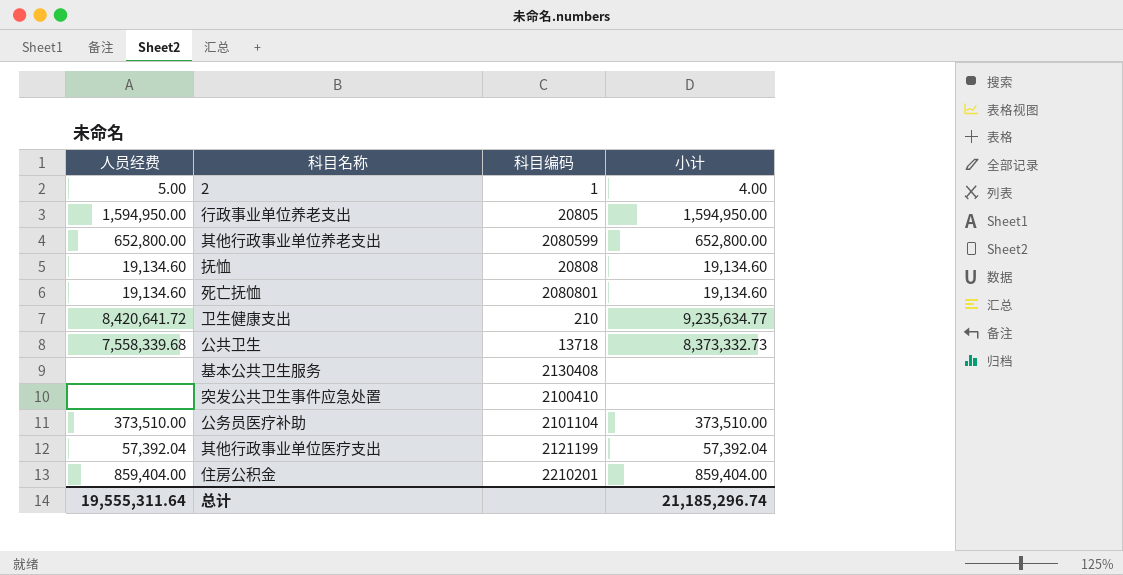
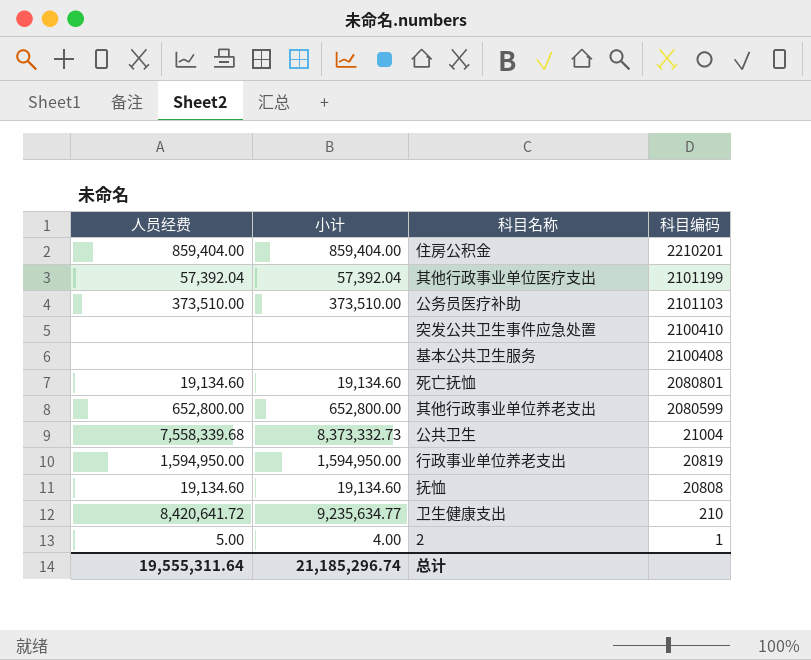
row order: none -> 科目编码 descending
column 小计 | position: 4 -> 2
其他行政事业单位医疗支出 | 科目编码: 2121199 -> 2101199
公务员医疗补助 | 科目编码: 2101104 -> 2101103
基本公共卫生服务 | 科目编码: 2130408 -> 2100408
公共卫生 | 科目编码: 13718 -> 21004
行政事业单位养老支出 | 科目编码: 20805 -> 20819

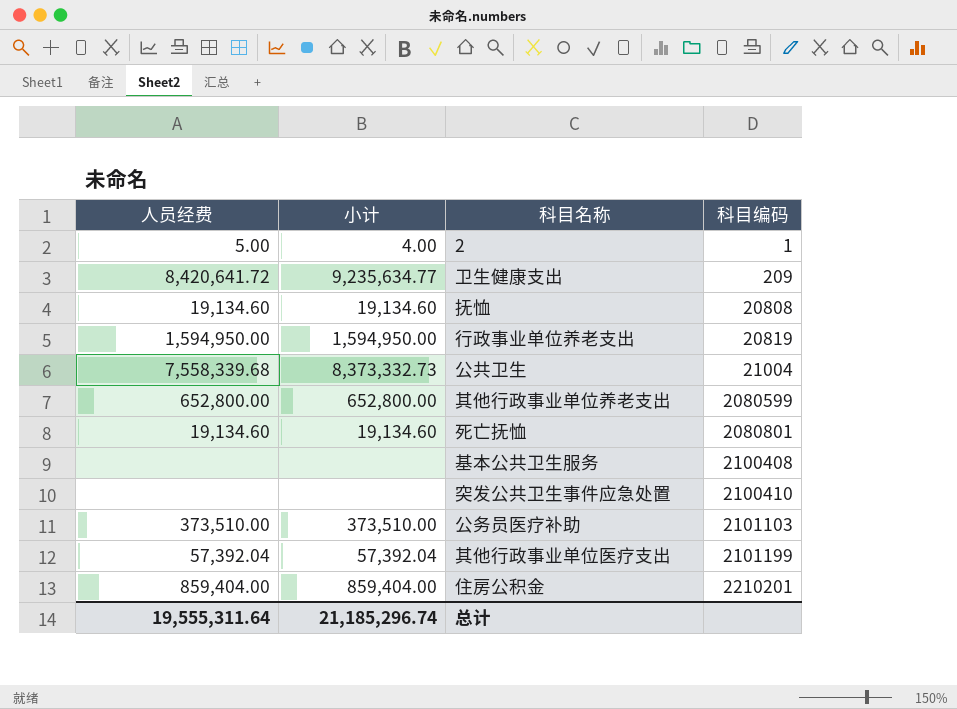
row order: 科目编码 descending -> 科目编码 ascending
卫生健康支出 | 科目编码: 210 -> 209

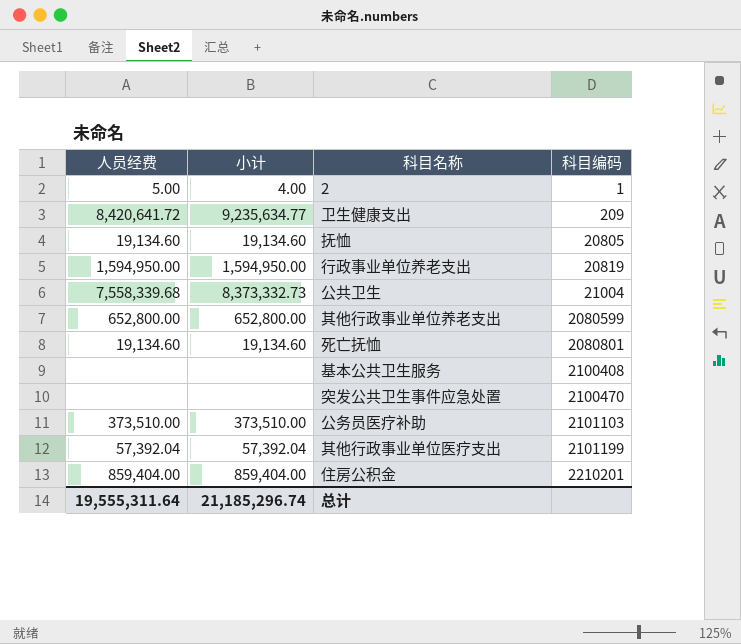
抚恤 | 科目编码: 20808 -> 20805
突发公共卫生事件应急处置 | 科目编码: 2100410 -> 2100470

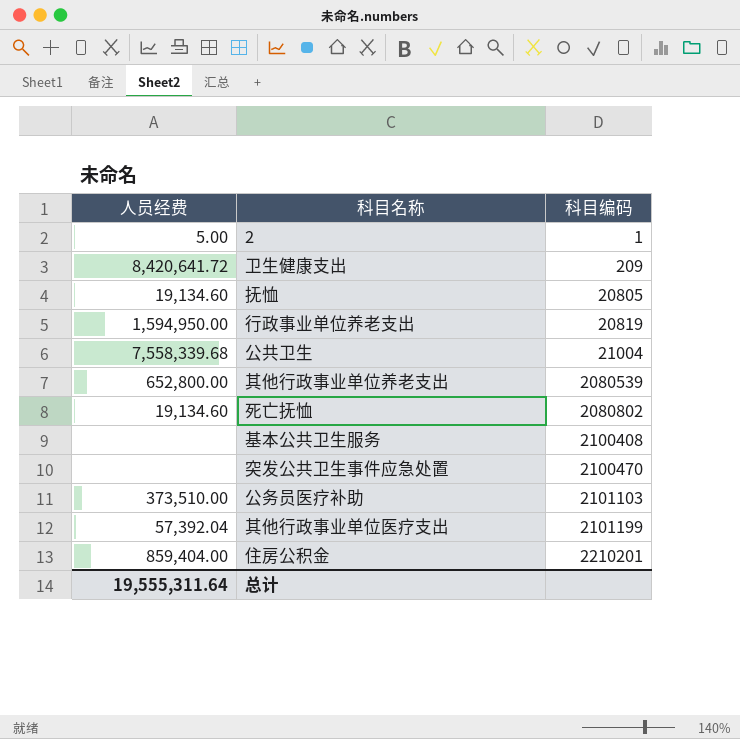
column 小计 | position: 2 -> none
其他行政事业单位养老支出 | 科目编码: 2080599 -> 2080539
死亡抚恤 | 科目编码: 2080801 -> 2080802

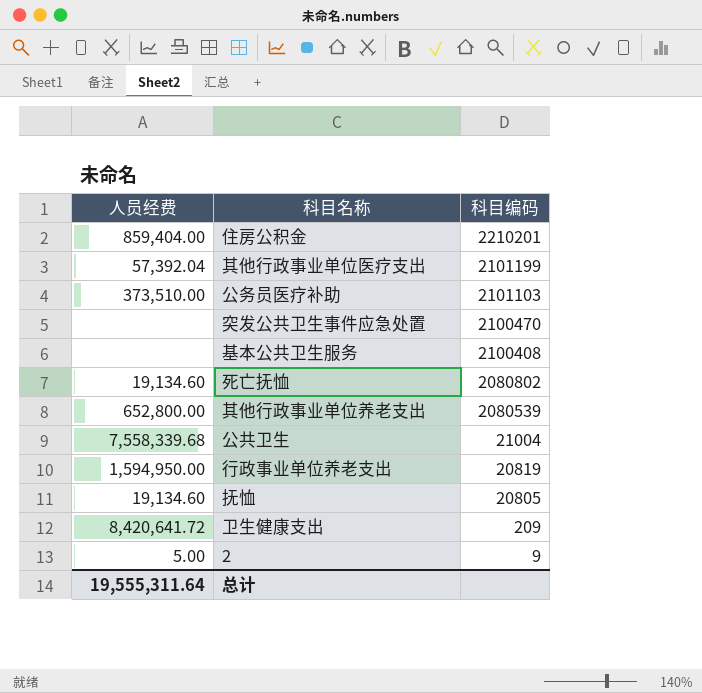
row order: 科目编码 ascending -> 科目编码 descending
2 | 科目编码: 1 -> 9

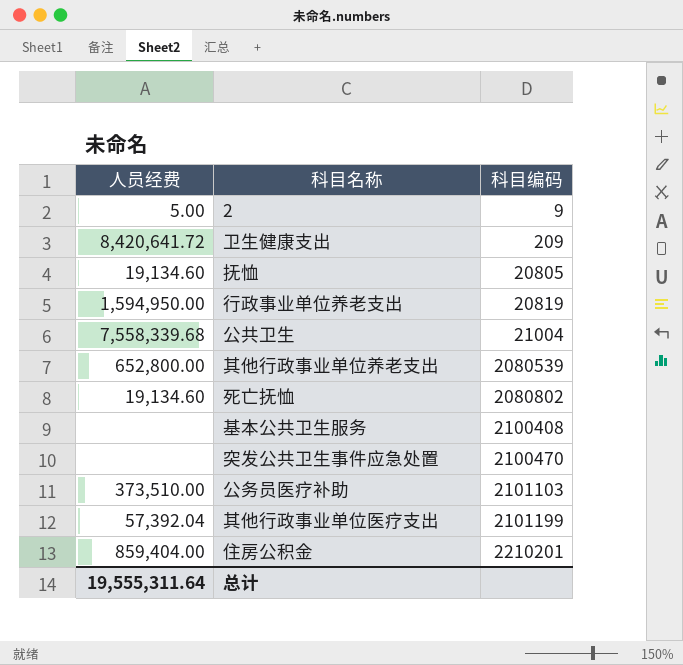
row order: 科目编码 descending -> 科目编码 ascending

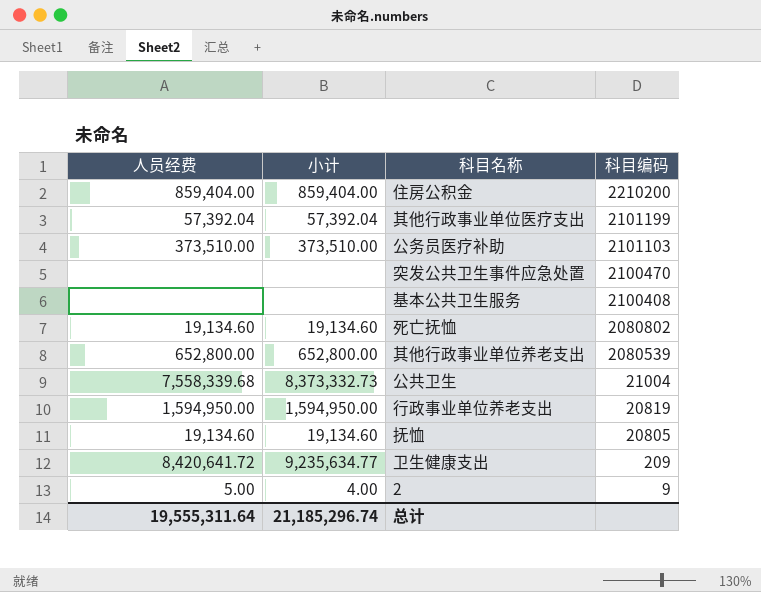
row order: 科目编码 ascending -> 科目编码 descending
column 小计 | position: none -> 2
住房公积金 | 科目编码: 2210201 -> 2210200

